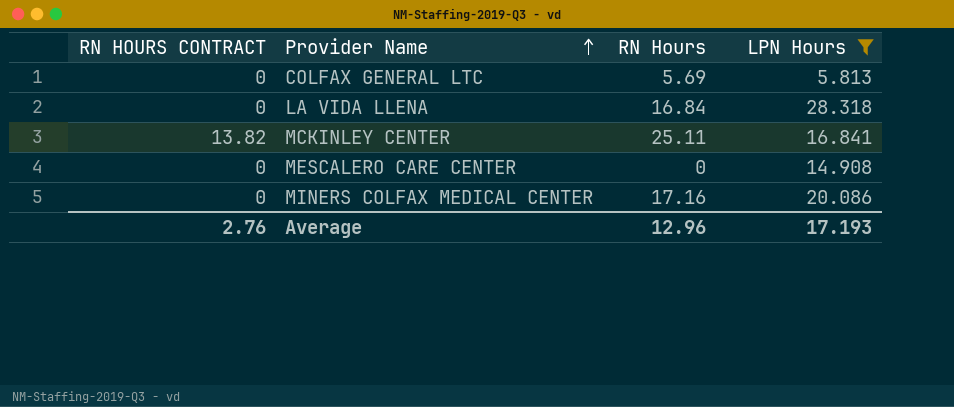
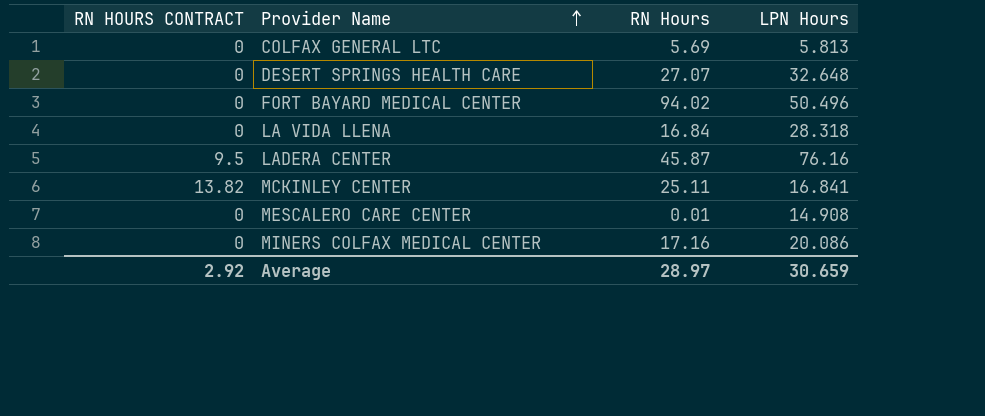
filter: LPN Hours <= 28.318 -> none
MESCALERO CARE CENTER | RN Hours: 0 -> 0.01
Average | RN HOURS CONTRACT: 2.76 -> 2.92
Average | RN Hours: 12.96 -> 28.97
Average | LPN Hours: 17.193 -> 30.659

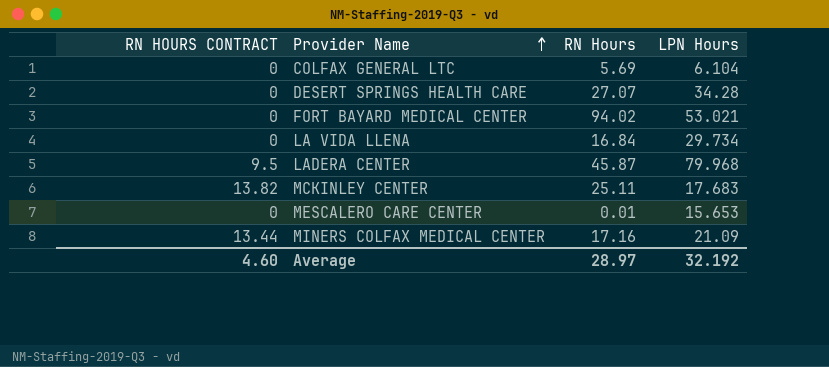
COLFAX GENERAL LTC | LPN Hours: 5.813 -> 6.104
DESERT SPRINGS HEALTH CARE | LPN Hours: 32.648 -> 34.28
FORT BAYARD MEDICAL CENTER | LPN Hours: 50.496 -> 53.021
LA VIDA LLENA | LPN Hours: 28.318 -> 29.734
LADERA CENTER | LPN Hours: 76.16 -> 79.968
MCKINLEY CENTER | LPN Hours: 16.841 -> 17.683
MESCALERO CARE CENTER | LPN Hours: 14.908 -> 15.653
MINERS COLFAX MEDICAL CENTER | RN HOURS CONTRACT: 0 -> 13.44
MINERS COLFAX MEDICAL CENTER | LPN Hours: 20.086 -> 21.09
Average | RN HOURS CONTRACT: 2.92 -> 4.60
Average | LPN Hours: 30.659 -> 32.192

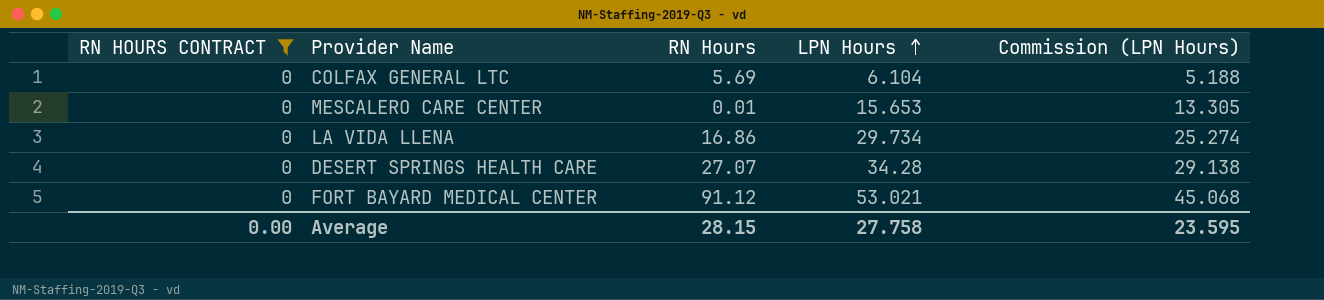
filter: none -> RN HOURS CONTRACT = 0
row order: Provider Name ascending -> LPN Hours ascending
column Commission (LPN Hours) | formula: none -> [LPN Hours] * 0.85
LA VIDA LLENA | RN Hours: 16.84 -> 16.86
FORT BAYARD MEDICAL CENTER | RN Hours: 94.02 -> 91.12
Average | RN HOURS CONTRACT: 4.60 -> 0.00
Average | RN Hours: 28.97 -> 28.15
Average | LPN Hours: 32.192 -> 27.758

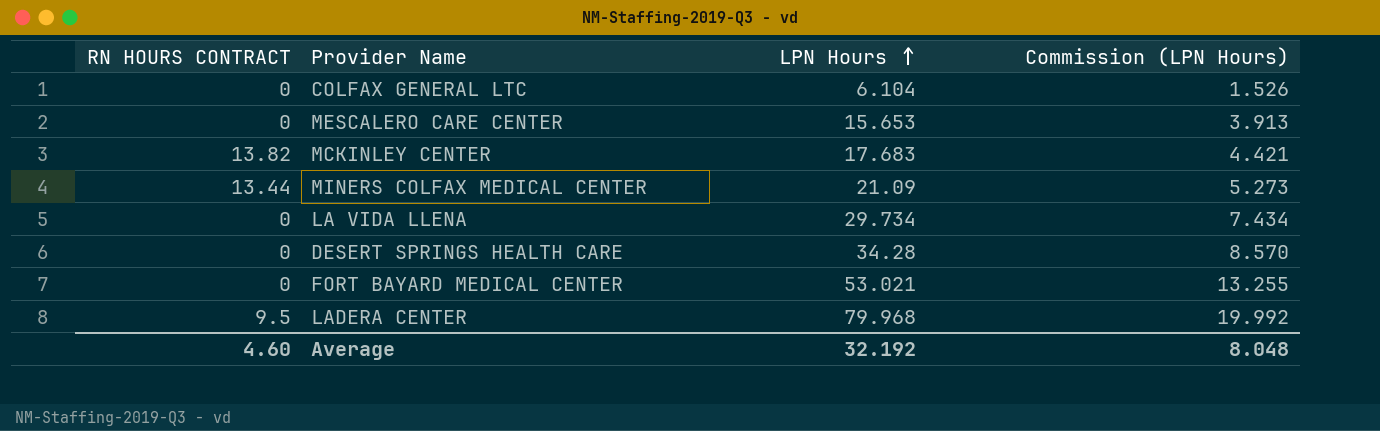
filter: RN HOURS CONTRACT = 0 -> none
column RN Hours | position: 3 -> none
column Commission (LPN Hours) | formula: [LPN Hours] * 0.85 -> [LPN Hours] * 0.25
Average | RN HOURS CONTRACT: 0.00 -> 4.60
Average | LPN Hours: 27.758 -> 32.192
Average | Commission (LPN Hours): 23.595 -> 8.048

